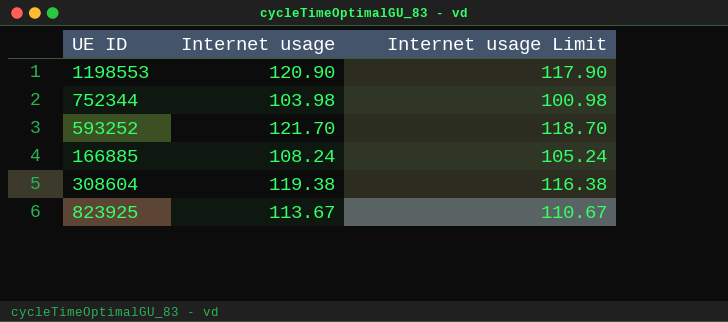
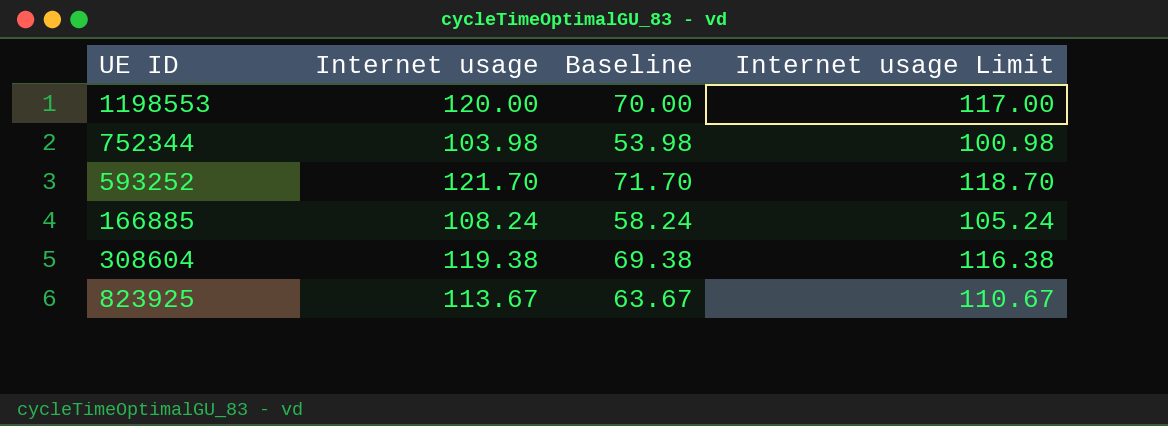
column Baseline | formula: none -> [Internet usage] - 50
1198553 | Internet usage: 120.90 -> 120.00
1198553 | Internet usage Limit: 117.90 -> 117.00

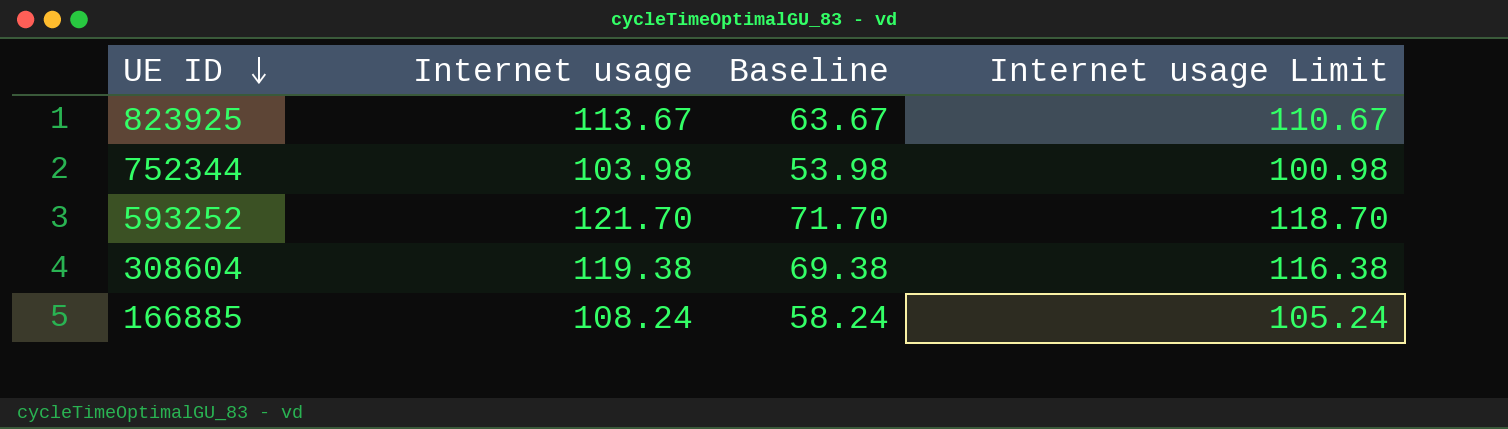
row order: none -> UE ID descending
row 1198553: 120.00 | 70.00 | 117.00 -> none

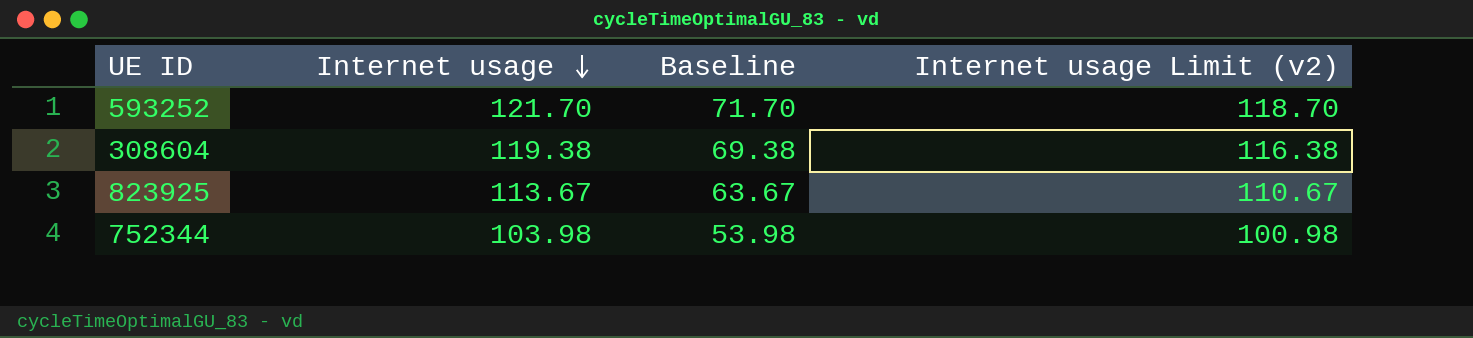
row order: UE ID descending -> Internet usage descending
column name: Internet usage Limit -> Internet usage Limit (v2)
row 166885: 108.24 | 58.24 | 105.24 -> none

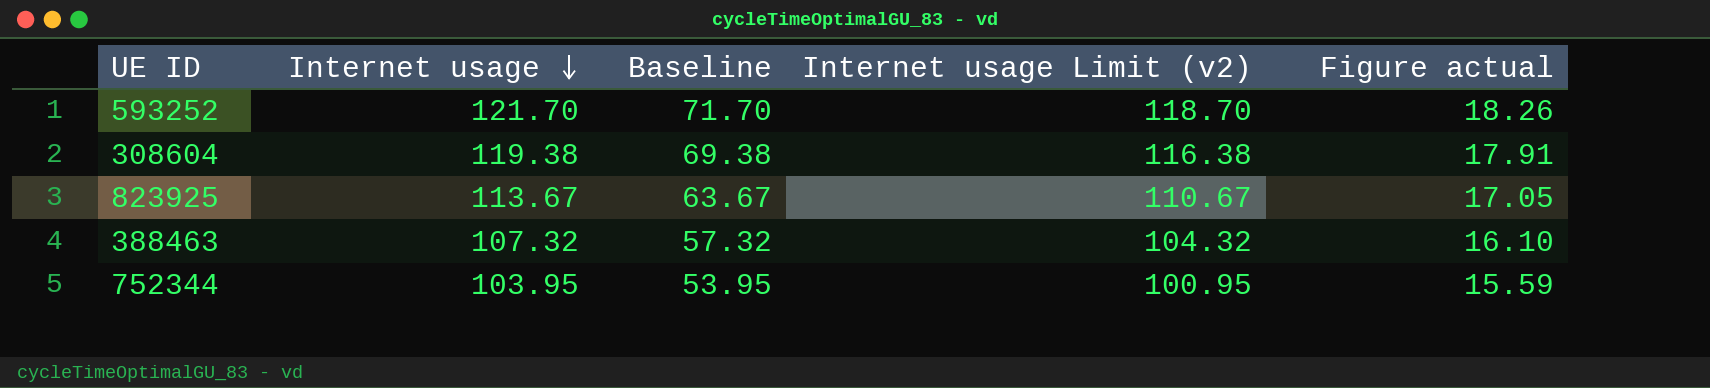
column Figure actual | formula: none -> [Internet usage] * 0.15
row 388463: none -> 107.32 | 57.32 | 104.32 | 16.10
752344 | Internet usage: 103.98 -> 103.95
752344 | Baseline: 53.98 -> 53.95
752344 | Internet usage Limit (v2): 100.98 -> 100.95

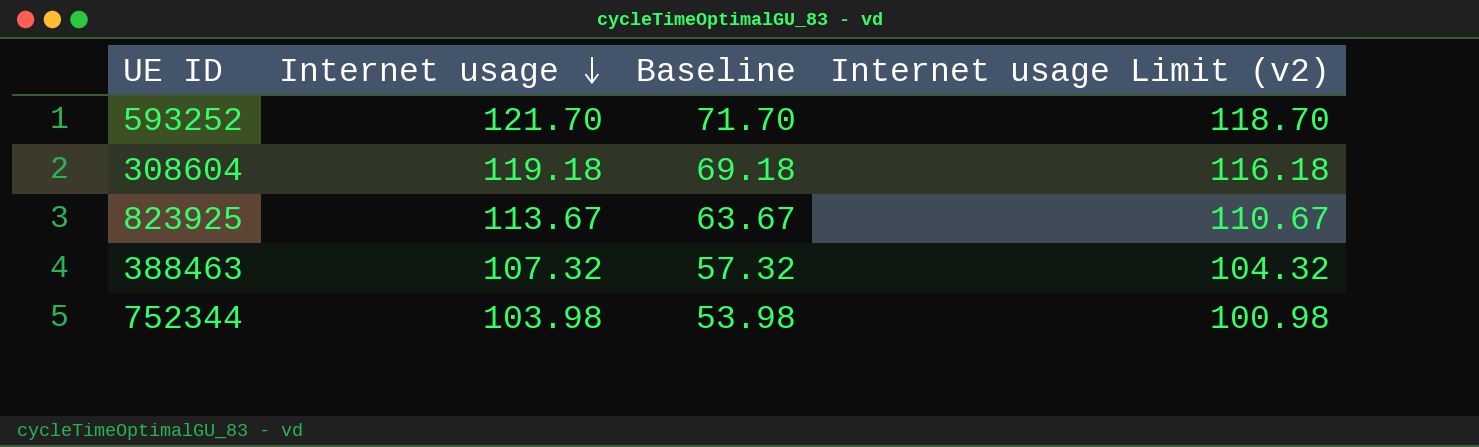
column Figure actual | formula: [Internet usage] * 0.15 -> none
308604 | Internet usage: 119.38 -> 119.18
308604 | Baseline: 69.38 -> 69.18
308604 | Internet usage Limit (v2): 116.38 -> 116.18
752344 | Internet usage: 103.95 -> 103.98
752344 | Baseline: 53.95 -> 53.98
752344 | Internet usage Limit (v2): 100.95 -> 100.98

